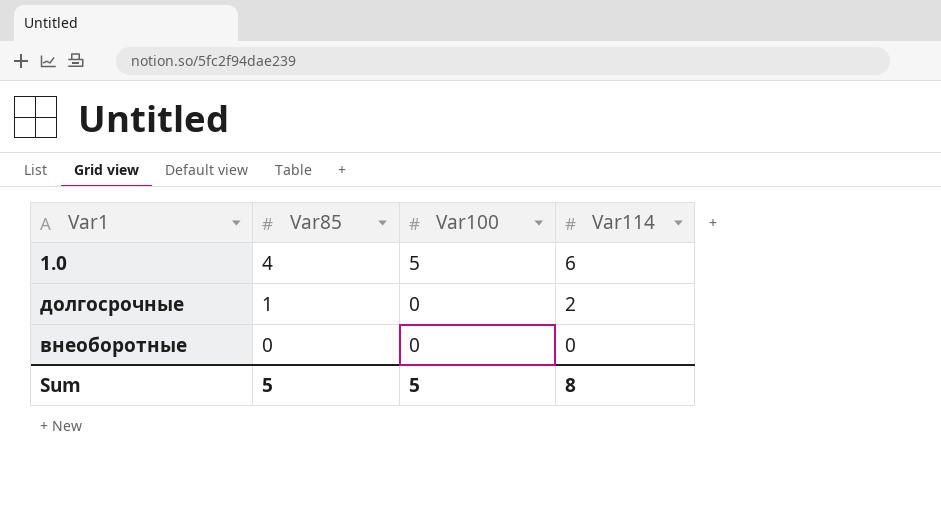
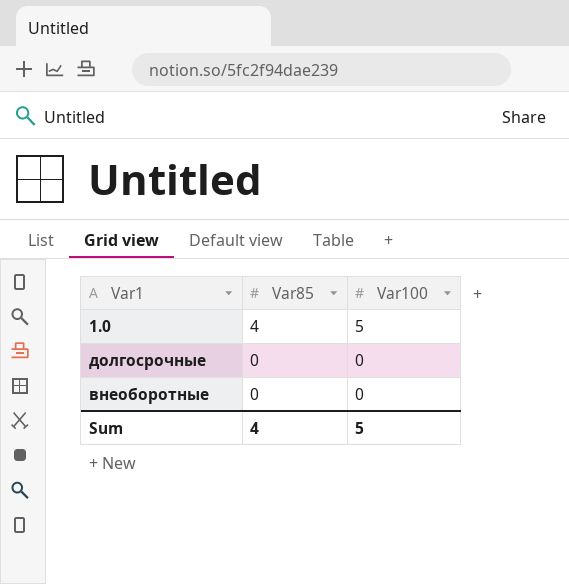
column Var114 | position: 4 -> none
долгосрочные | Var85: 1 -> 0
Sum | Var85: 5 -> 4

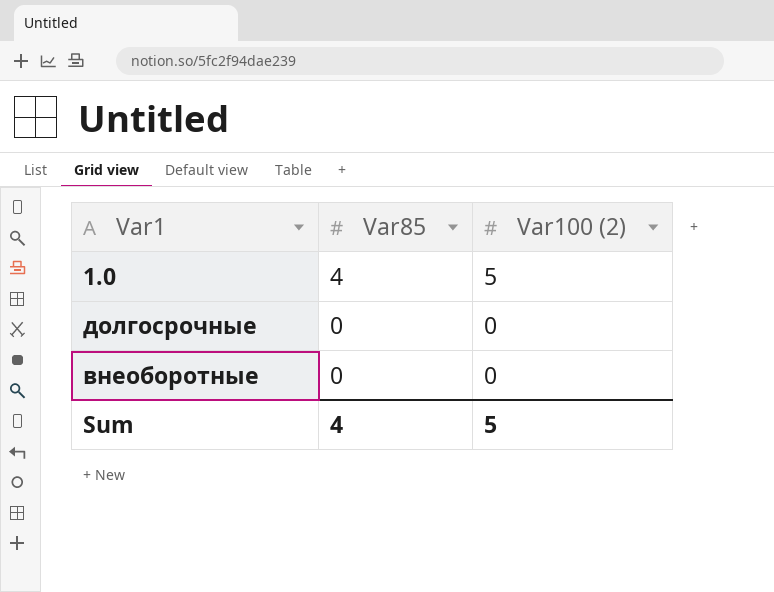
column name: Var100 -> Var100 (2)

